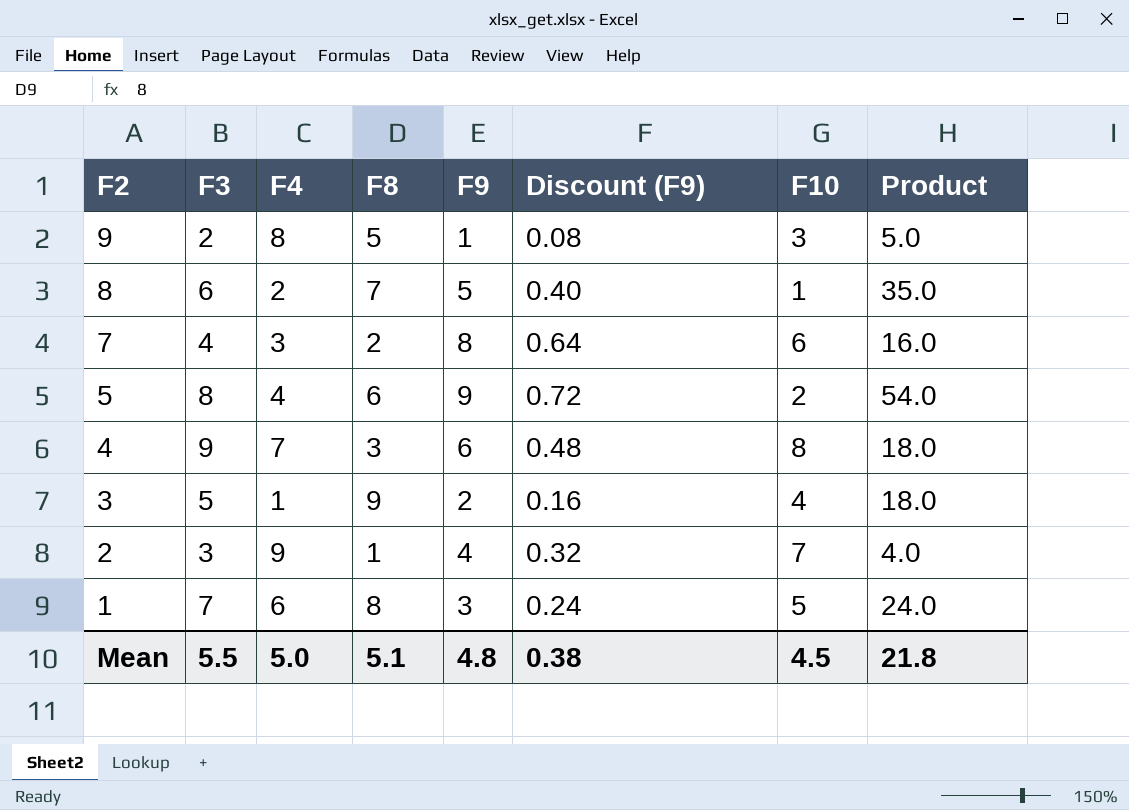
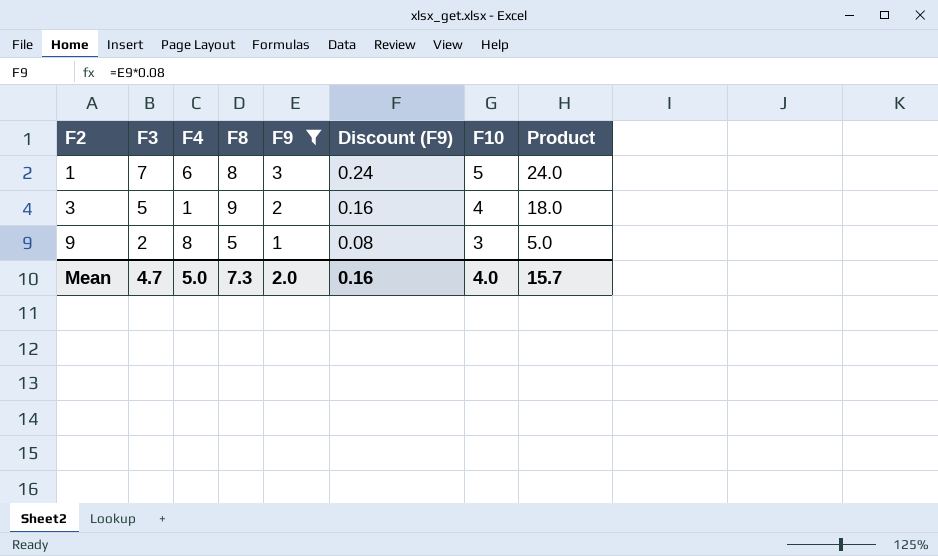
filter: none -> F9 <= 3
row order: F2 descending -> F2 ascending
Mean | F3: 5.5 -> 4.7
Mean | F8: 5.1 -> 7.3
Mean | F9: 4.8 -> 2.0
Mean | Discount (F9): 0.38 -> 0.16
Mean | F10: 4.5 -> 4.0
Mean | Product: 21.8 -> 15.7

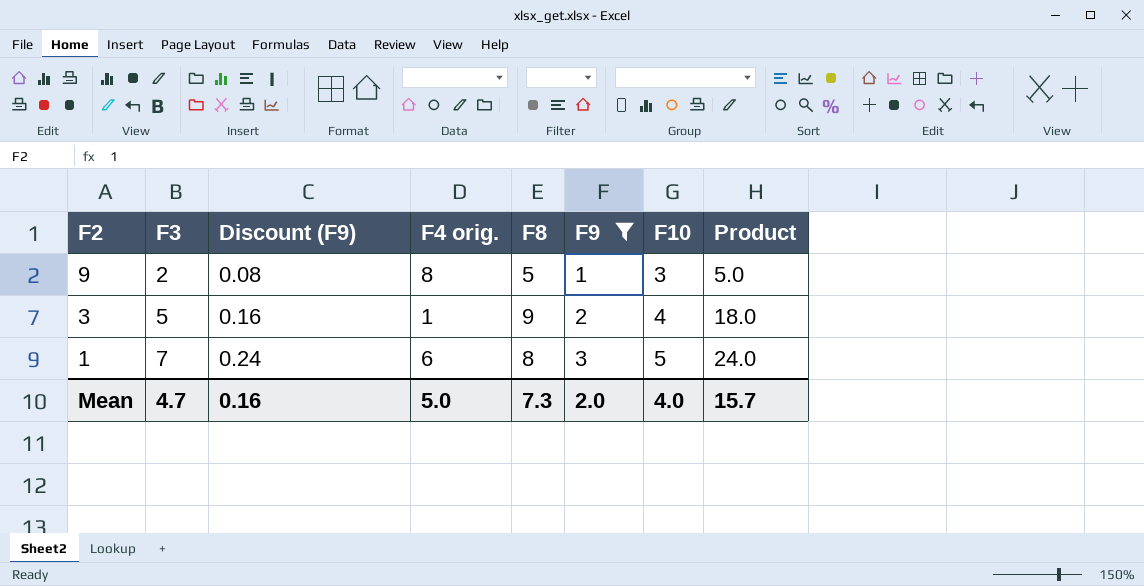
row order: F2 ascending -> F2 descending
column Discount (F9) | position: 6 -> 3
column name: F4 -> F4 orig.

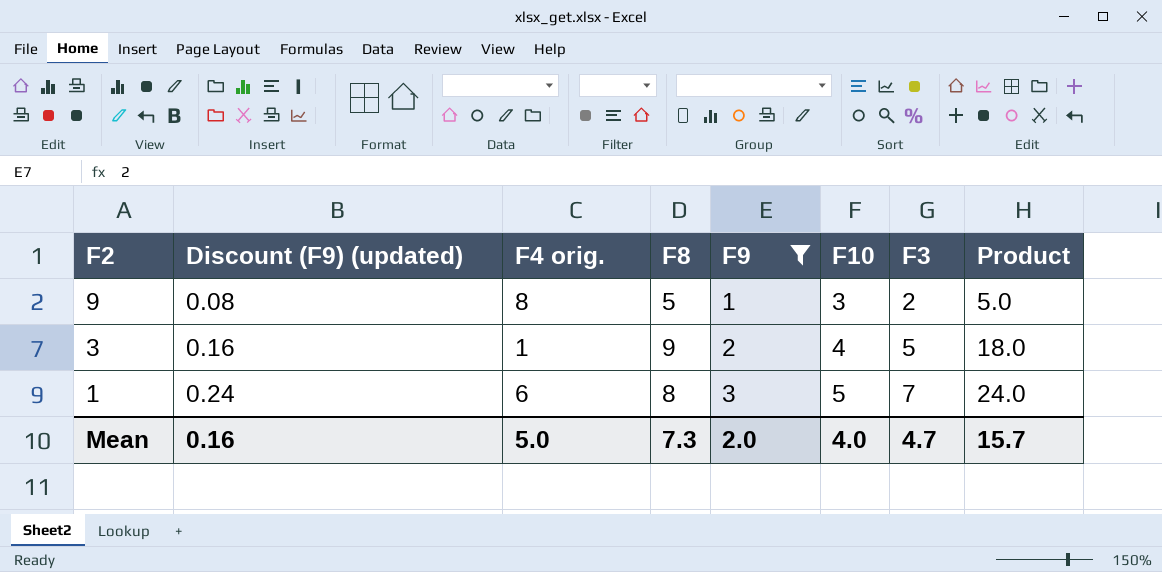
column name: Discount (F9) -> Discount (F9) (updated)
column F3 | position: 2 -> 7

